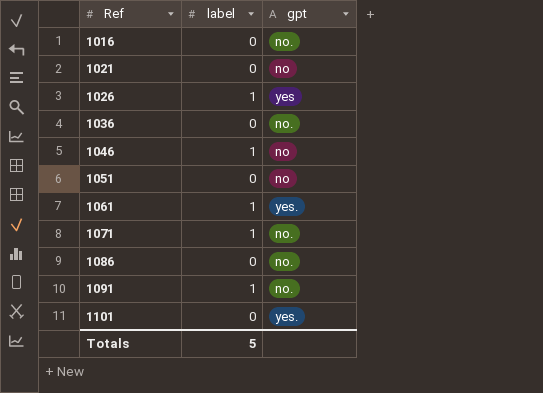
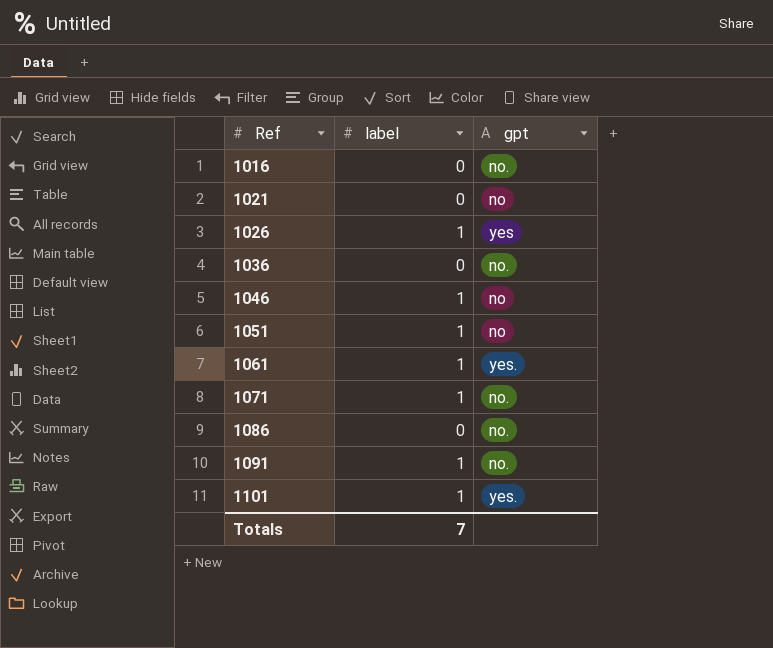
1051 | label: 0 -> 1
1101 | label: 0 -> 1
Totals | label: 5 -> 7

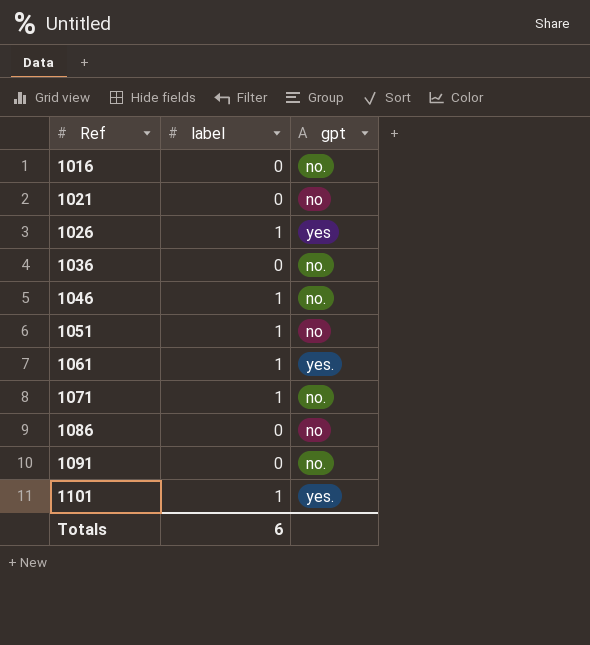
1046 | gpt: no -> no.
1086 | gpt: no. -> no
1091 | label: 1 -> 0
Totals | label: 7 -> 6

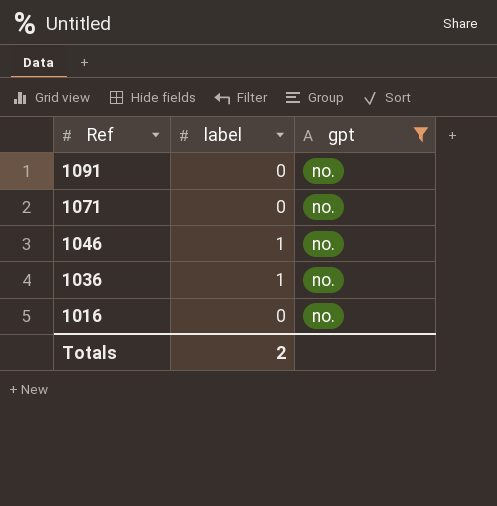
filter: none -> gpt = no.
row order: Ref ascending -> Ref descending
1071 | label: 1 -> 0
1036 | label: 0 -> 1
Totals | label: 6 -> 2

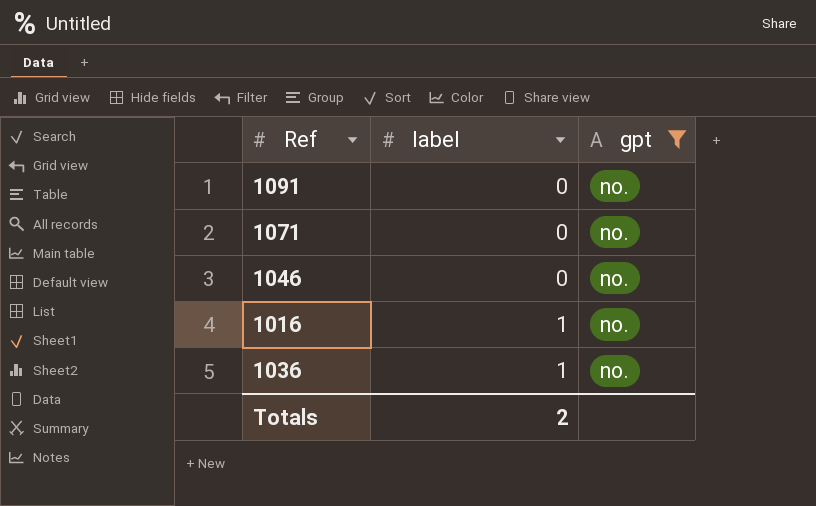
row order: Ref descending -> label ascending
1046 | label: 1 -> 0
1016 | label: 0 -> 1

